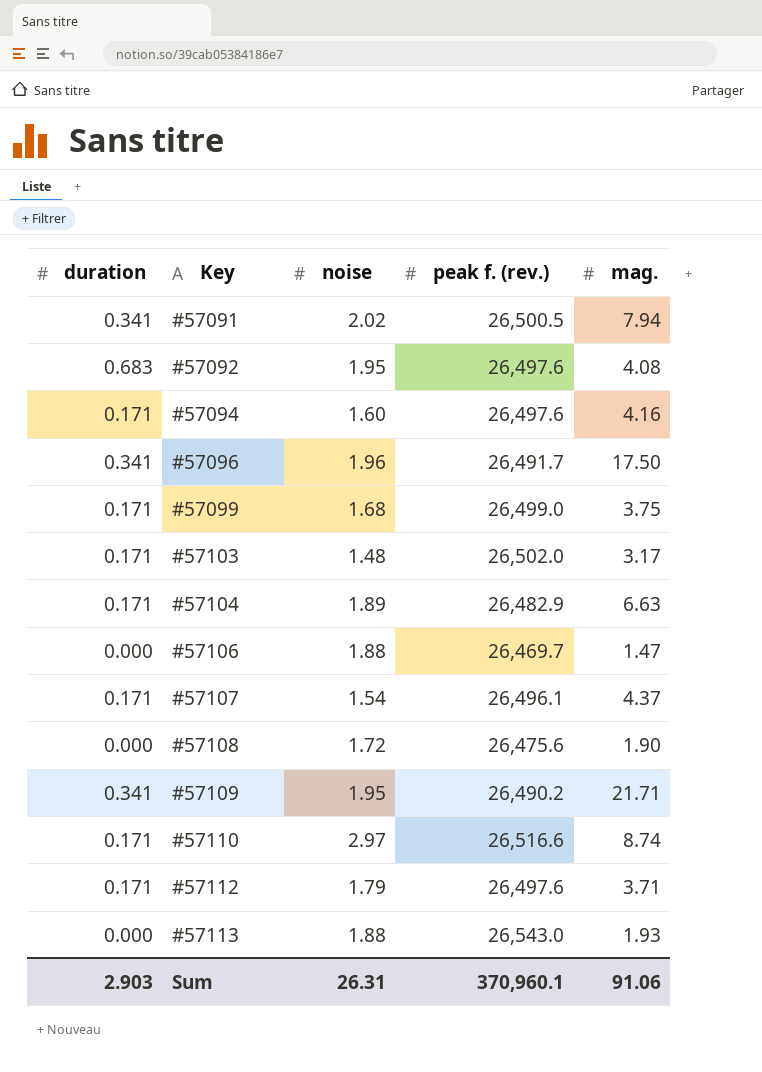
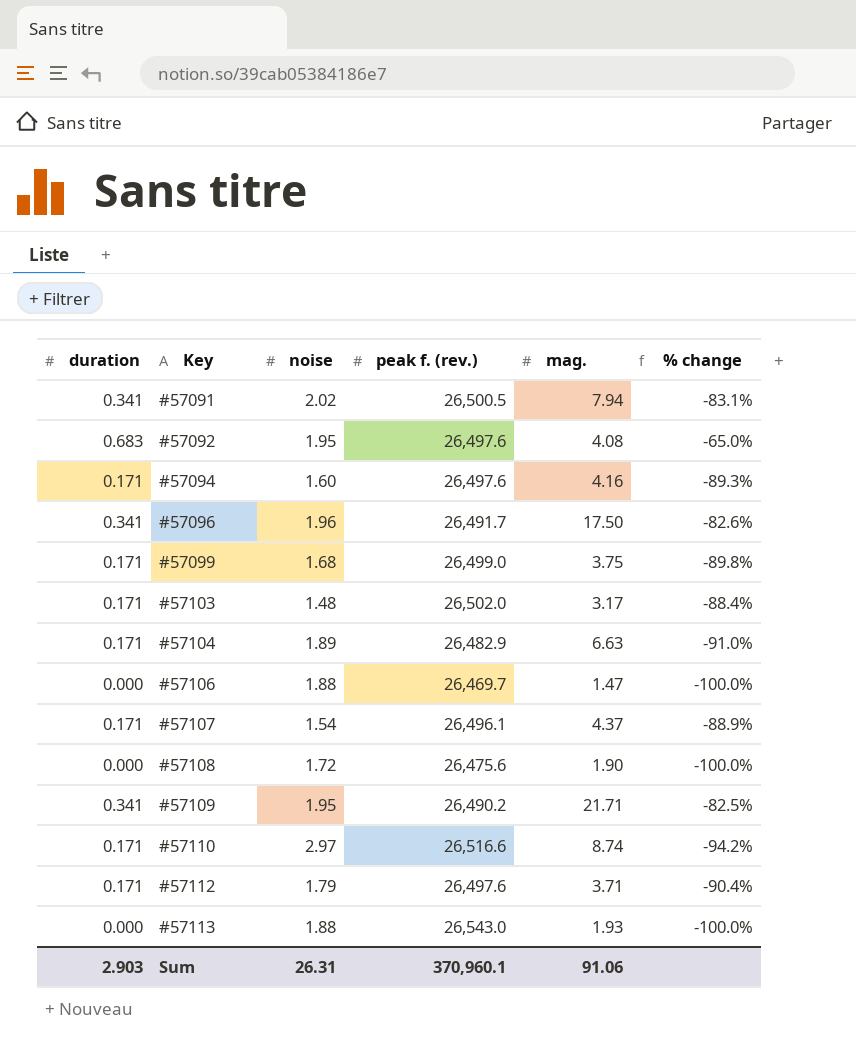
column % change | formula: none -> ([duration] - [noise]) / [noise]

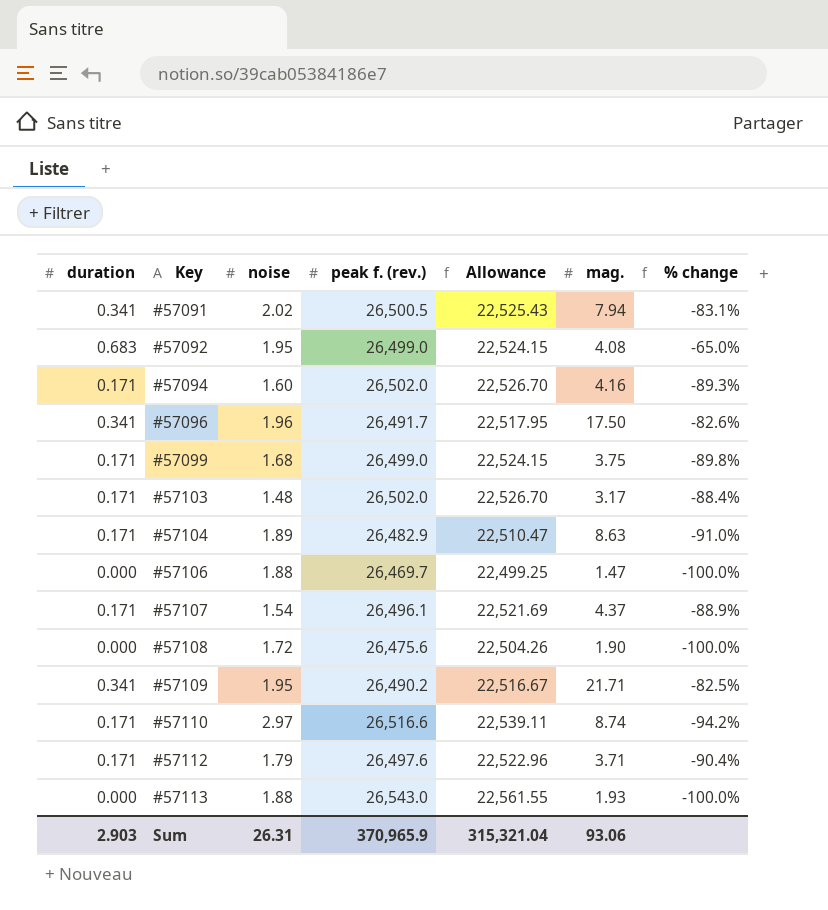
column Allowance | formula: none -> [peak f. (rev.)] * 0.85
#57092 | peak f. (rev.): 26,497.6 -> 26,499.0
#57094 | peak f. (rev.): 26,497.6 -> 26,502.0
#57104 | mag.: 6.63 -> 8.63
Sum | peak f. (rev.): 370,960.1 -> 370,965.9
Sum | mag.: 91.06 -> 93.06

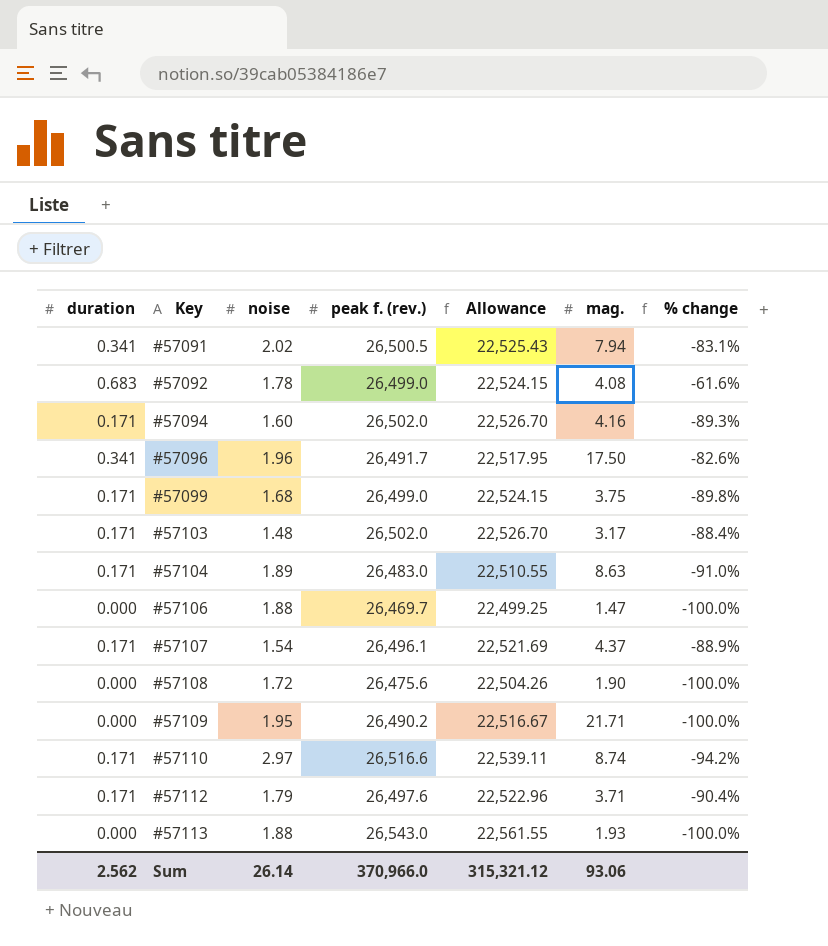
#57092 | noise: 1.95 -> 1.78
#57092 | % change: -65.0% -> -61.6%
#57104 | peak f. (rev.): 26,482.9 -> 26,483.0
#57104 | Allowance: 22,510.47 -> 22,510.55
#57109 | duration: 0.341 -> 0.000
#57109 | % change: -82.5% -> -100.0%
Sum | duration: 2.903 -> 2.562
Sum | noise: 26.31 -> 26.14
Sum | peak f. (rev.): 370,965.9 -> 370,966.0
Sum | Allowance: 315,321.04 -> 315,321.12

